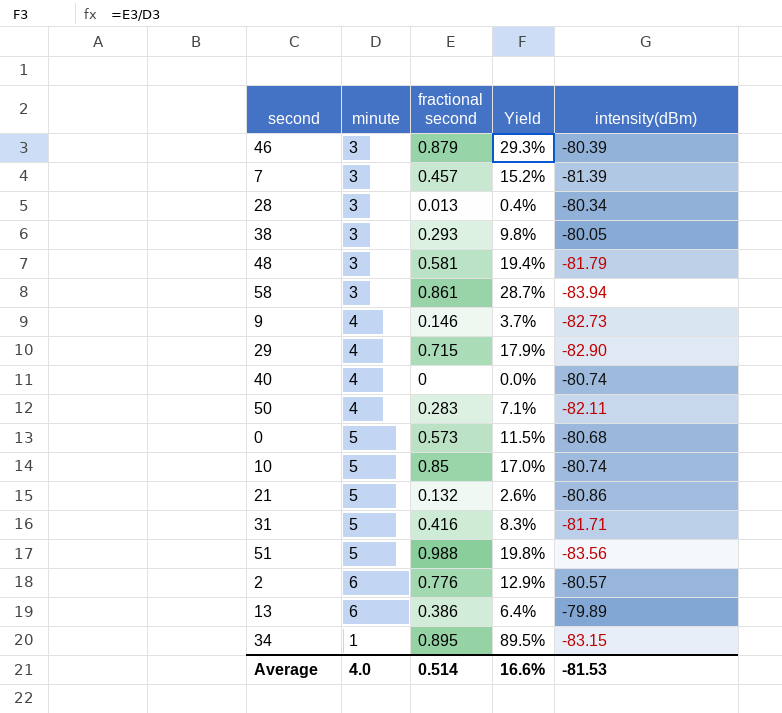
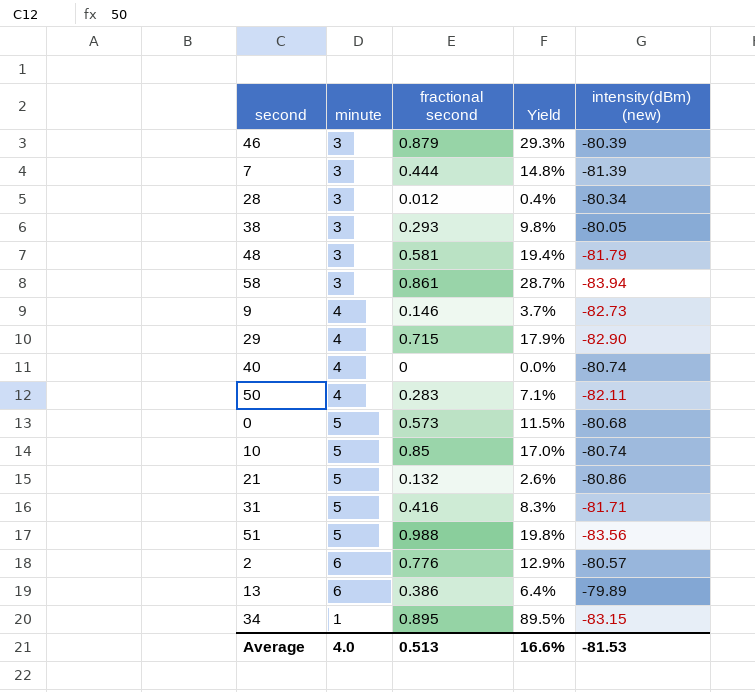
column name: intensity(dBm) -> intensity(dBm) (new)
7 | fractional second: 0.457 -> 0.444
7 | Yield: 15.2% -> 14.8%
28 | fractional second: 0.013 -> 0.012
Average | fractional second: 0.514 -> 0.513

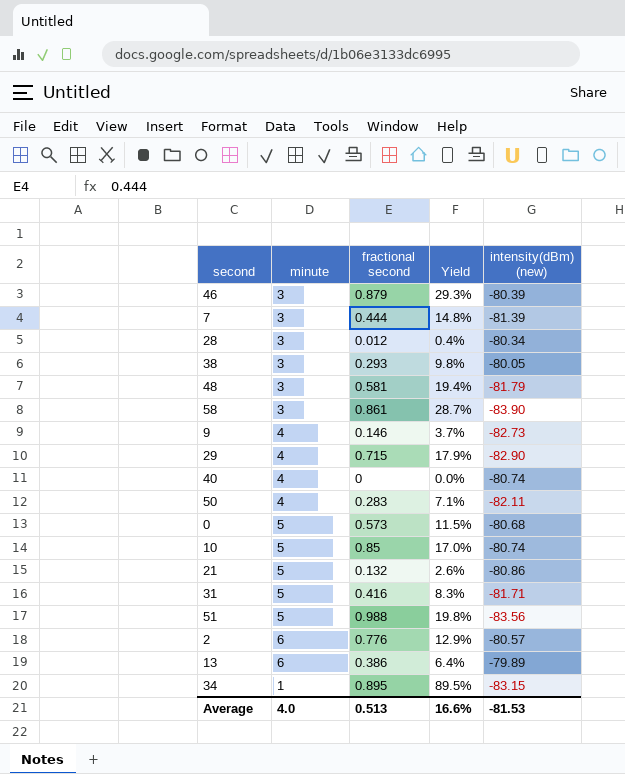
58 | intensity(dBm) (new): -83.94 -> -83.90

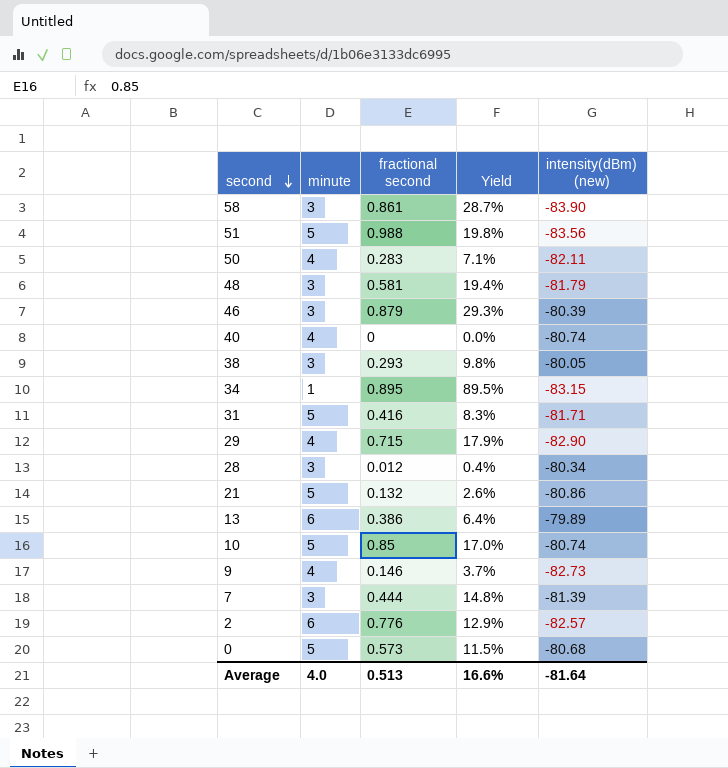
row order: none -> second descending
2 | intensity(dBm) (new): -80.57 -> -82.57
Average | intensity(dBm) (new): -81.53 -> -81.64

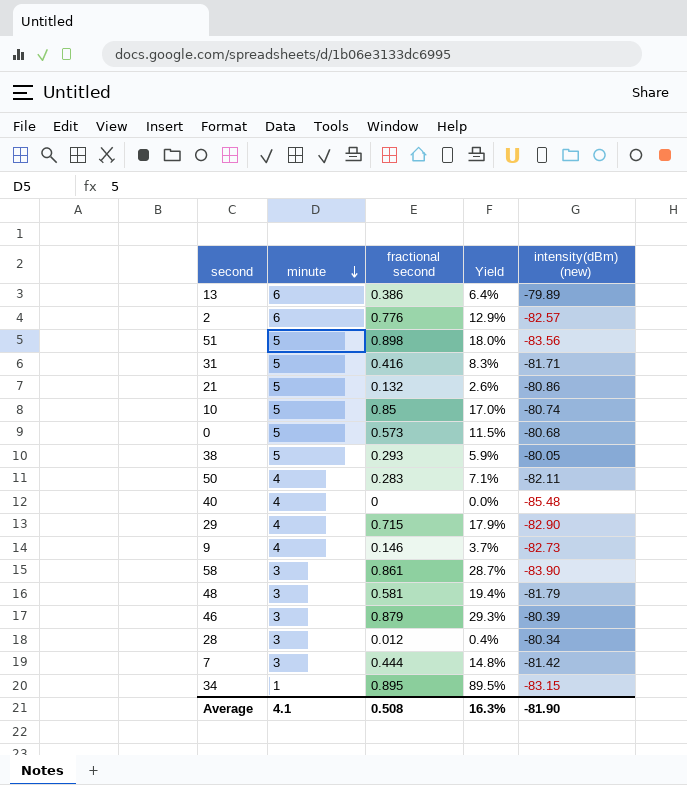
row order: second descending -> minute descending
51 | fractional second: 0.988 -> 0.898
51 | Yield: 19.8% -> 18.0%
38 | minute: 3 -> 5
38 | Yield: 9.8% -> 5.9%
40 | intensity(dBm) (new): -80.74 -> -85.48
7 | intensity(dBm) (new): -81.39 -> -81.42
Average | minute: 4.0 -> 4.1
Average | fractional second: 0.513 -> 0.508
Average | Yield: 16.6% -> 16.3%
Average | intensity(dBm) (new): -81.64 -> -81.90

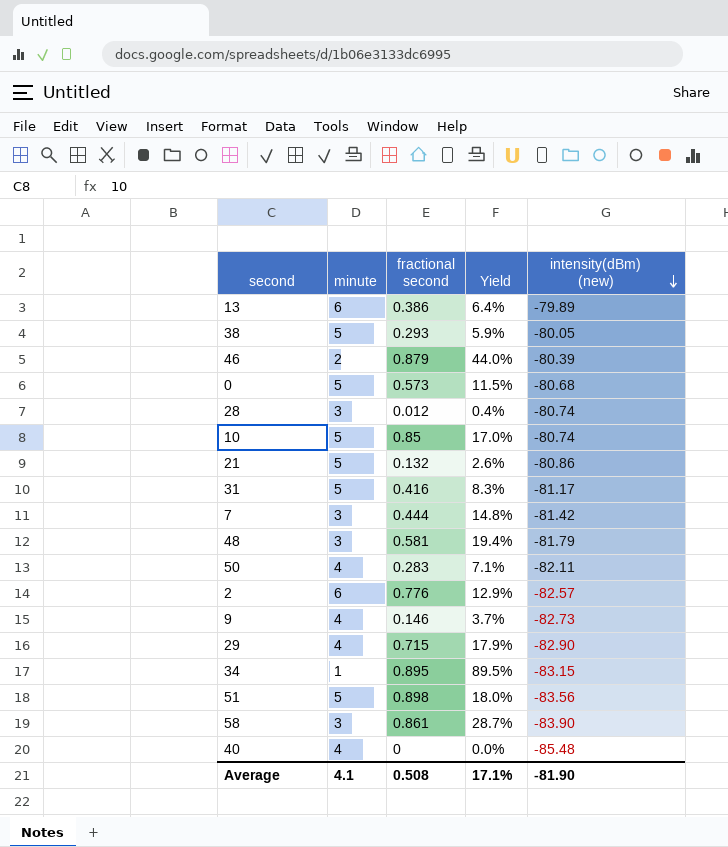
row order: minute descending -> intensity(dBm) (new) descending
46 | minute: 3 -> 2
46 | Yield: 29.3% -> 44.0%
28 | intensity(dBm) (new): -80.34 -> -80.74
31 | intensity(dBm) (new): -81.71 -> -81.17
Average | Yield: 16.3% -> 17.1%

